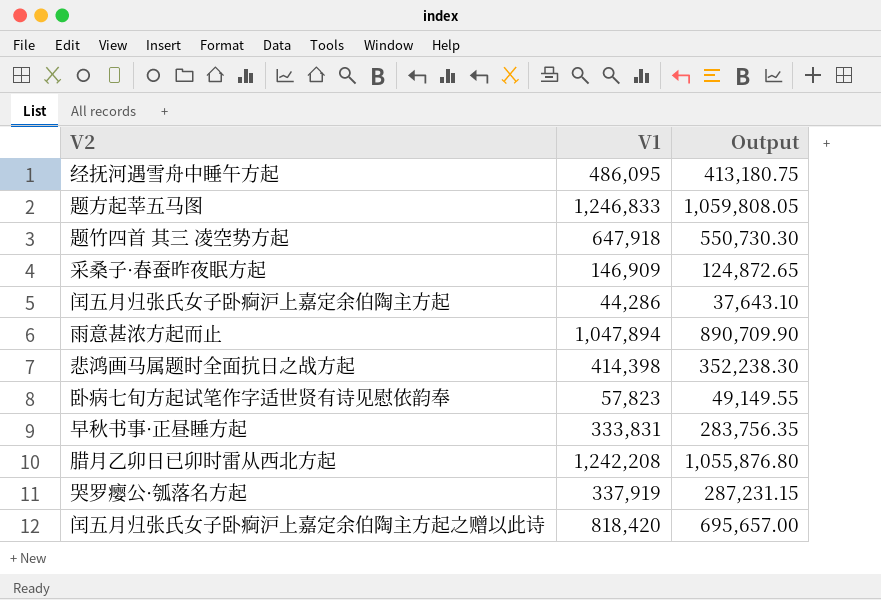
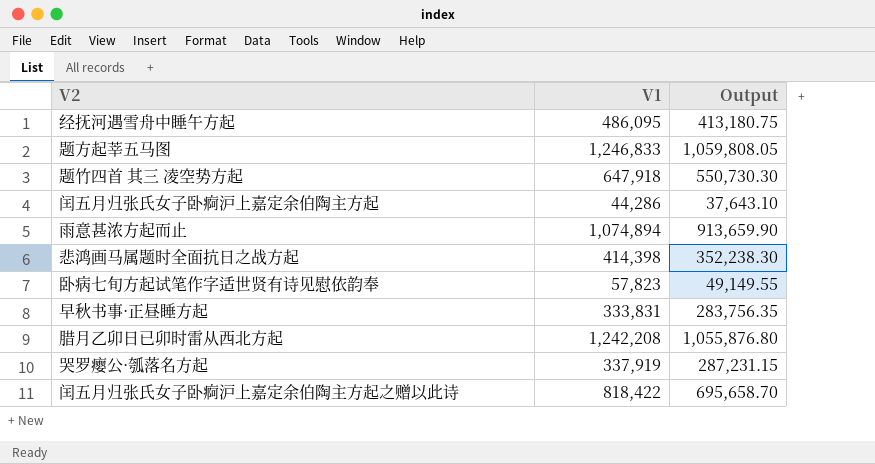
row 采桑子·春蚕昨夜眠方起: 146,909 | 124,872.65 -> none
雨意甚浓方起而止 | V1: 1,047,894 -> 1,074,894
雨意甚浓方起而止 | Output: 890,709.90 -> 913,659.90
闰五月归张氏女子卧痾沪上嘉定余伯陶主方起之赠以此诗 | V1: 818,420 -> 818,422
闰五月归张氏女子卧痾沪上嘉定余伯陶主方起之赠以此诗 | Output: 695,657.00 -> 695,658.70

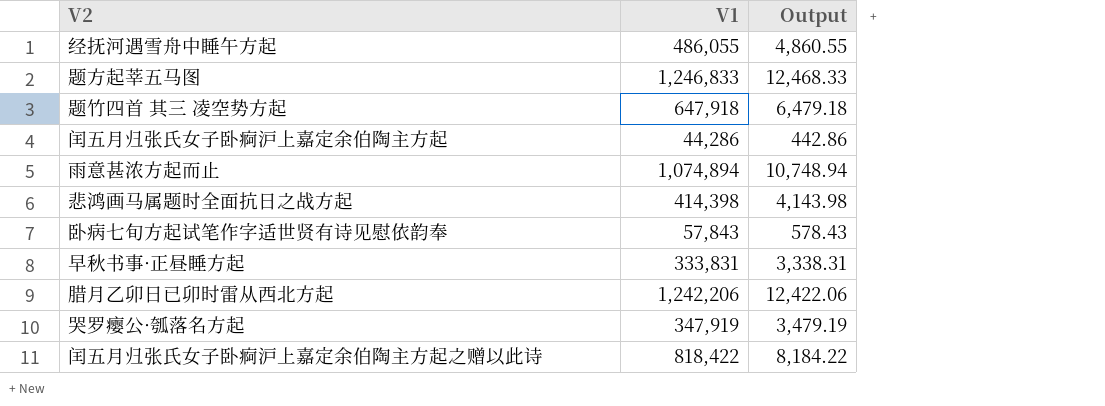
column Output | formula: [V1] * 0.85 -> [V1] * 0.01
经抚河遇雪舟中睡午方起 | V1: 486,095 -> 486,055
卧病七旬方起试笔作字适世贤有诗见慰依韵奉 | V1: 57,823 -> 57,843
腊月乙卯日已卯时雷从西北方起 | V1: 1,242,208 -> 1,242,206
哭罗瘿公·瓠落名方起 | V1: 337,919 -> 347,919

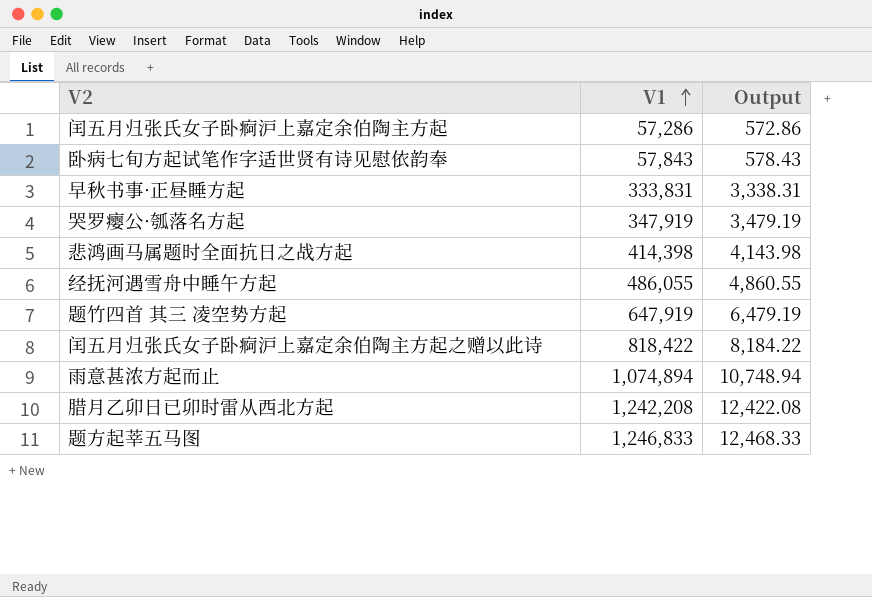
row order: none -> V1 ascending
闰五月归张氏女子卧痾沪上嘉定余伯陶主方起 | V1: 44,286 -> 57,286
闰五月归张氏女子卧痾沪上嘉定余伯陶主方起 | Output: 442.86 -> 572.86
题竹四首 其三 凌空势方起 | V1: 647,918 -> 647,919
题竹四首 其三 凌空势方起 | Output: 6,479.18 -> 6,479.19
腊月乙卯日已卯时雷从西北方起 | V1: 1,242,206 -> 1,242,208
腊月乙卯日已卯时雷从西北方起 | Output: 12,422.06 -> 12,422.08

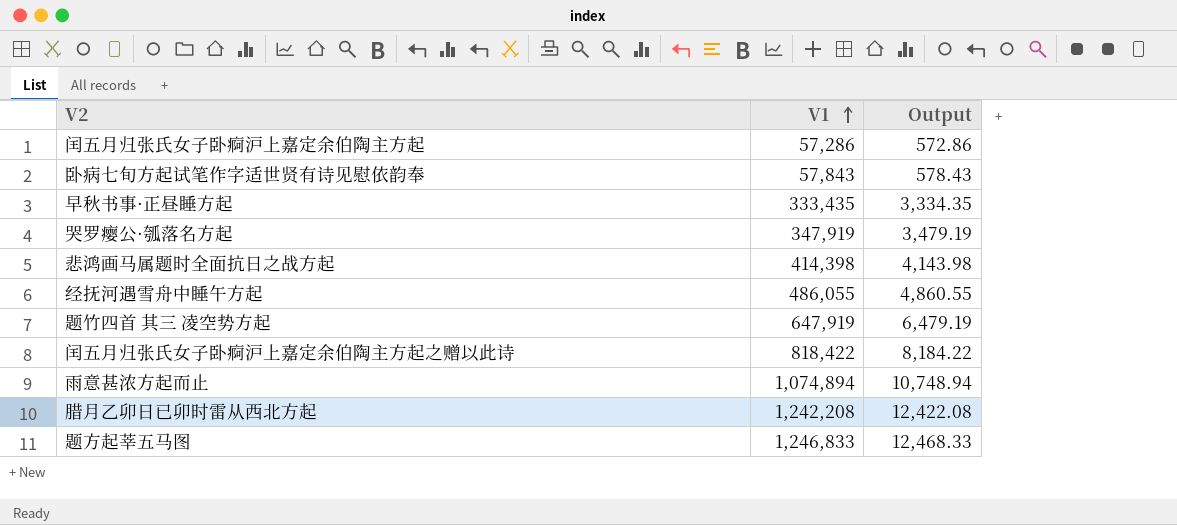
早秋书事·正昼睡方起 | V1: 333,831 -> 333,435
早秋书事·正昼睡方起 | Output: 3,338.31 -> 3,334.35

